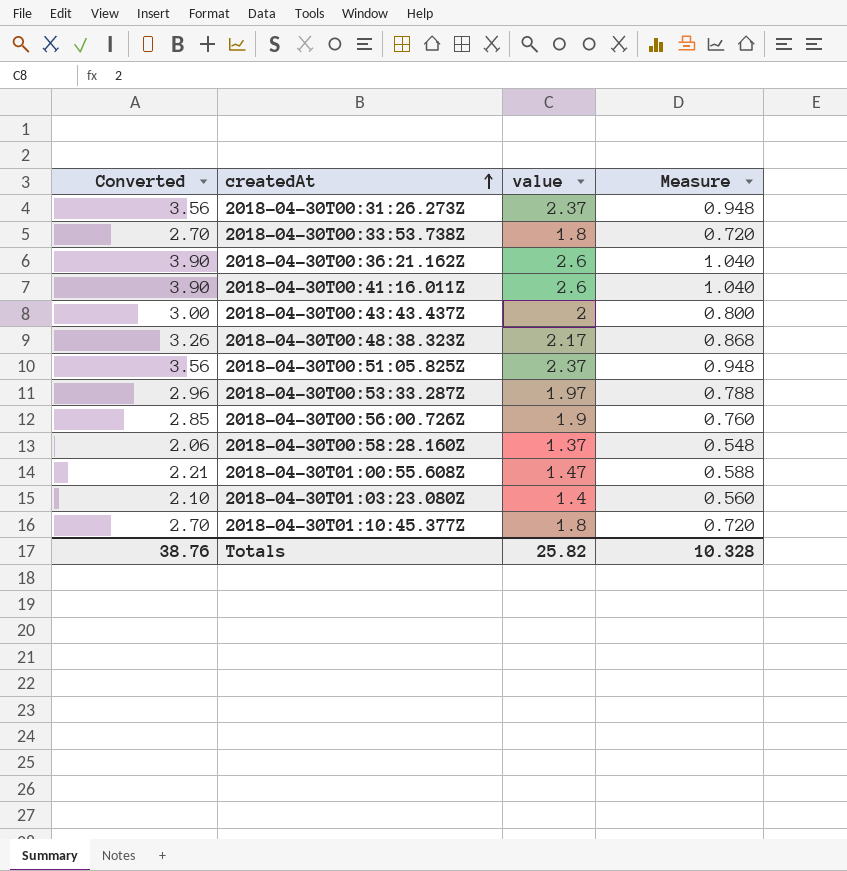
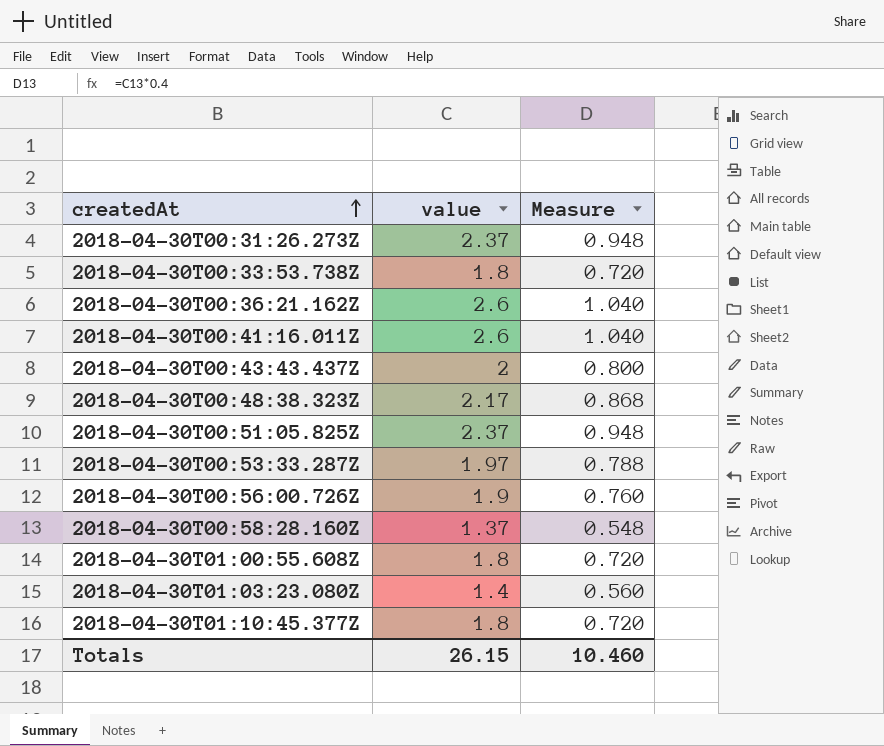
column Converted | formula: [value] * 1.5 -> none
2018-04-30T01:00:55.608Z | value: 1.47 -> 1.8
2018-04-30T01:00:55.608Z | Measure: 0.588 -> 0.720
Totals | value: 25.82 -> 26.15
Totals | Measure: 10.328 -> 10.460

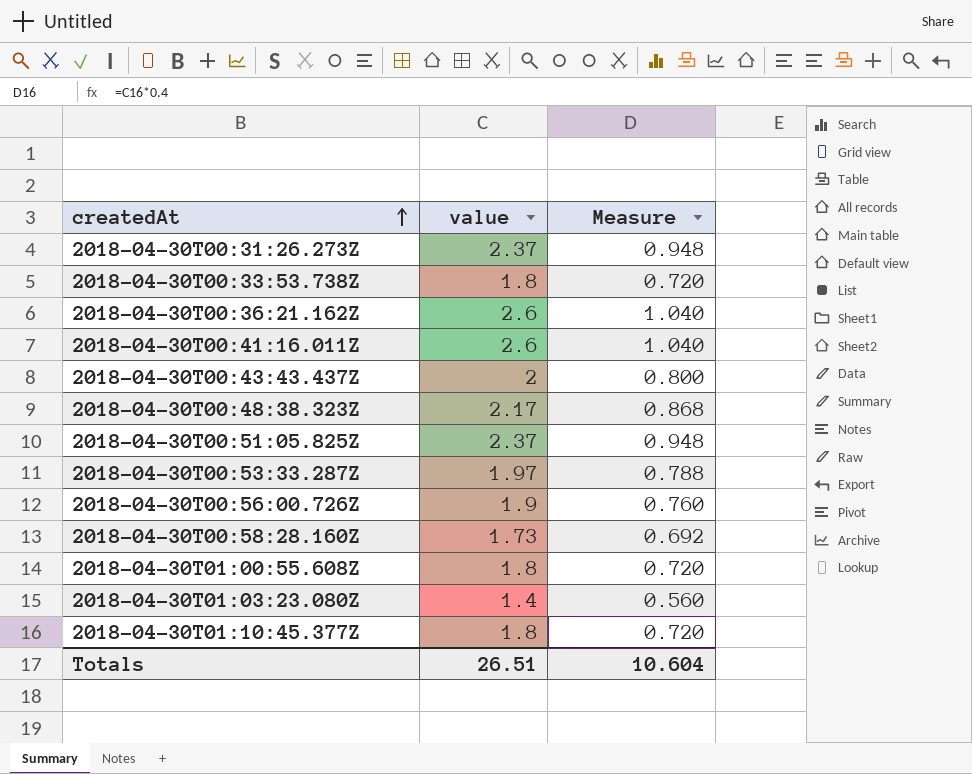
2018-04-30T00:58:28.160Z | value: 1.37 -> 1.73
2018-04-30T00:58:28.160Z | Measure: 0.548 -> 0.692
Totals | value: 26.15 -> 26.51
Totals | Measure: 10.460 -> 10.604

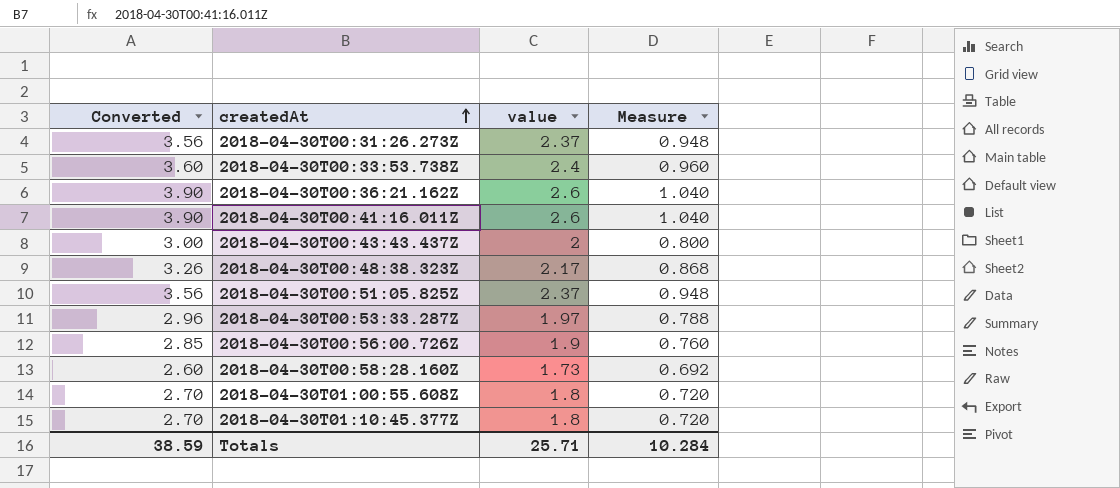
column Converted | formula: none -> [value] * 1.5
row 2018-04-30T01:03:23.080Z: 1.4 | 0.560 -> none
2018-04-30T00:33:53.738Z | value: 1.8 -> 2.4
2018-04-30T00:33:53.738Z | Measure: 0.720 -> 0.960
Totals | value: 26.51 -> 25.71
Totals | Measure: 10.604 -> 10.284

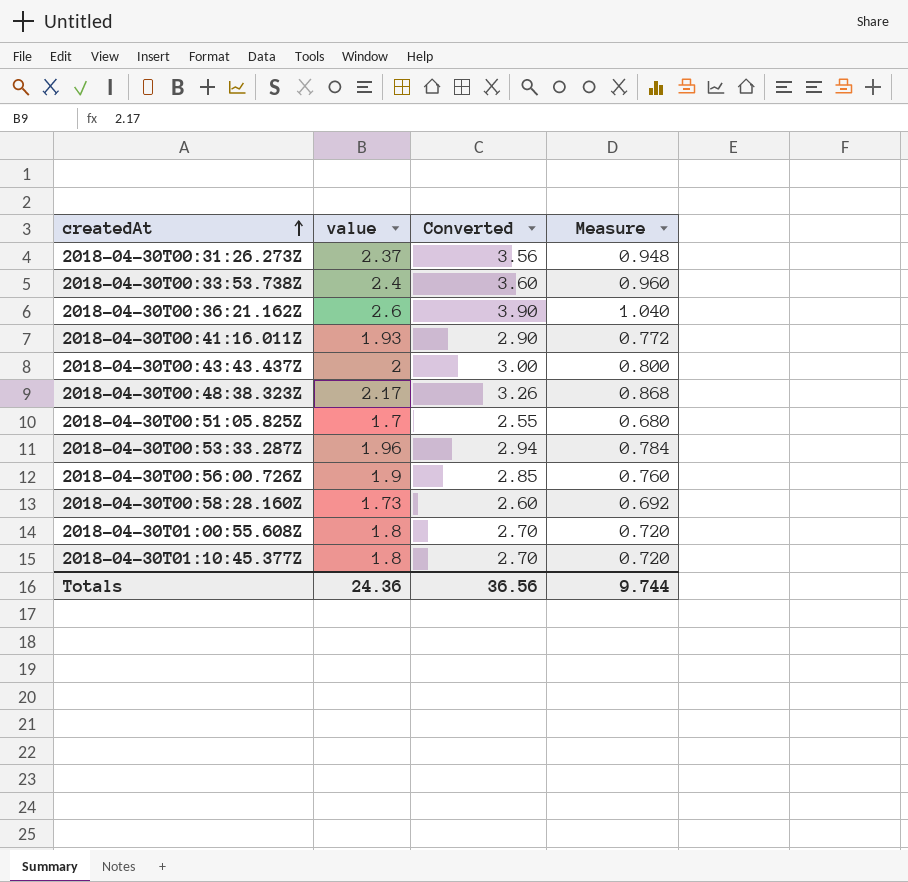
column Converted | position: 1 -> 3
2018-04-30T00:41:16.011Z | value: 2.6 -> 1.93
2018-04-30T00:41:16.011Z | Converted: 3.90 -> 2.90
2018-04-30T00:41:16.011Z | Measure: 1.040 -> 0.772
2018-04-30T00:51:05.825Z | value: 2.37 -> 1.7
2018-04-30T00:51:05.825Z | Converted: 3.56 -> 2.55
2018-04-30T00:51:05.825Z | Measure: 0.948 -> 0.680
2018-04-30T00:53:33.287Z | value: 1.97 -> 1.96
2018-04-30T00:53:33.287Z | Converted: 2.96 -> 2.94
2018-04-30T00:53:33.287Z | Measure: 0.788 -> 0.784
Totals | value: 25.71 -> 24.36
Totals | Converted: 38.59 -> 36.56
Totals | Measure: 10.284 -> 9.744

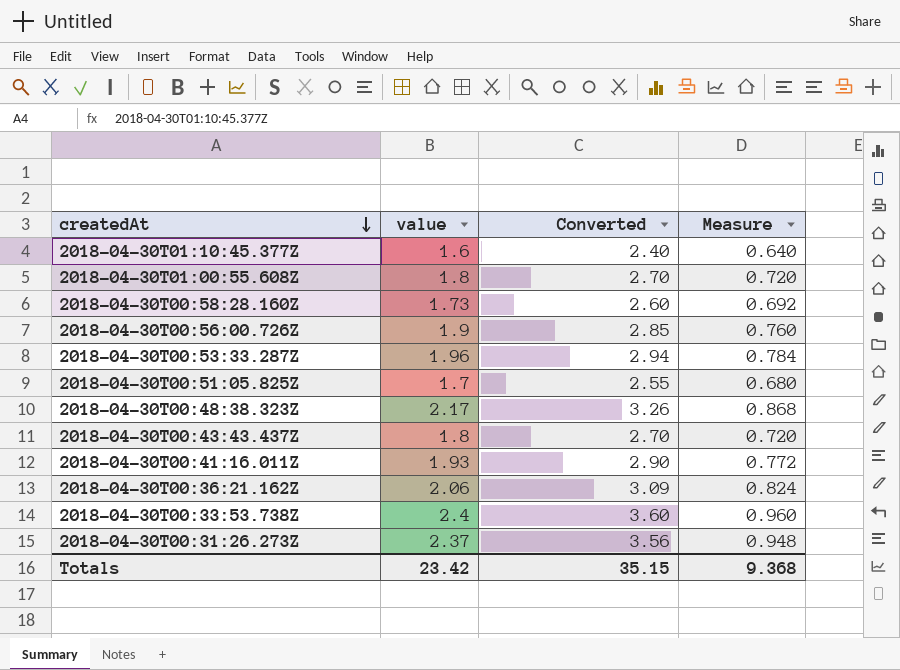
row order: createdAt ascending -> createdAt descending
2018-04-30T01:10:45.377Z | value: 1.8 -> 1.6
2018-04-30T01:10:45.377Z | Converted: 2.70 -> 2.40
2018-04-30T01:10:45.377Z | Measure: 0.720 -> 0.640
2018-04-30T00:43:43.437Z | value: 2 -> 1.8
2018-04-30T00:43:43.437Z | Converted: 3.00 -> 2.70
2018-04-30T00:43:43.437Z | Measure: 0.800 -> 0.720
2018-04-30T00:36:21.162Z | value: 2.6 -> 2.06
2018-04-30T00:36:21.162Z | Converted: 3.90 -> 3.09
2018-04-30T00:36:21.162Z | Measure: 1.040 -> 0.824
Totals | value: 24.36 -> 23.42
Totals | Converted: 36.56 -> 35.15
Totals | Measure: 9.744 -> 9.368

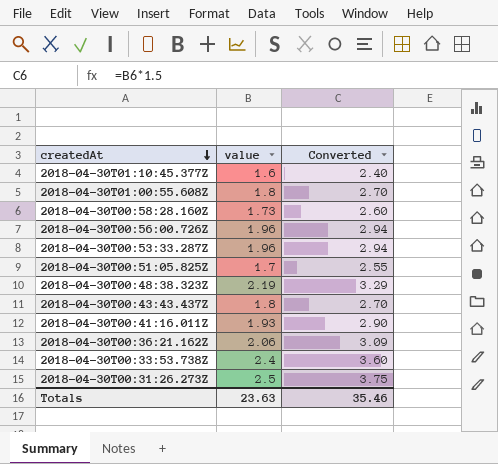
column Measure | formula: [value] * 0.4 -> none
2018-04-30T00:56:00.726Z | value: 1.9 -> 1.96
2018-04-30T00:56:00.726Z | Converted: 2.85 -> 2.94
2018-04-30T00:48:38.323Z | value: 2.17 -> 2.19
2018-04-30T00:48:38.323Z | Converted: 3.26 -> 3.29
2018-04-30T00:31:26.273Z | value: 2.37 -> 2.5
2018-04-30T00:31:26.273Z | Converted: 3.56 -> 3.75
Totals | value: 23.42 -> 23.63
Totals | Converted: 35.15 -> 35.46

